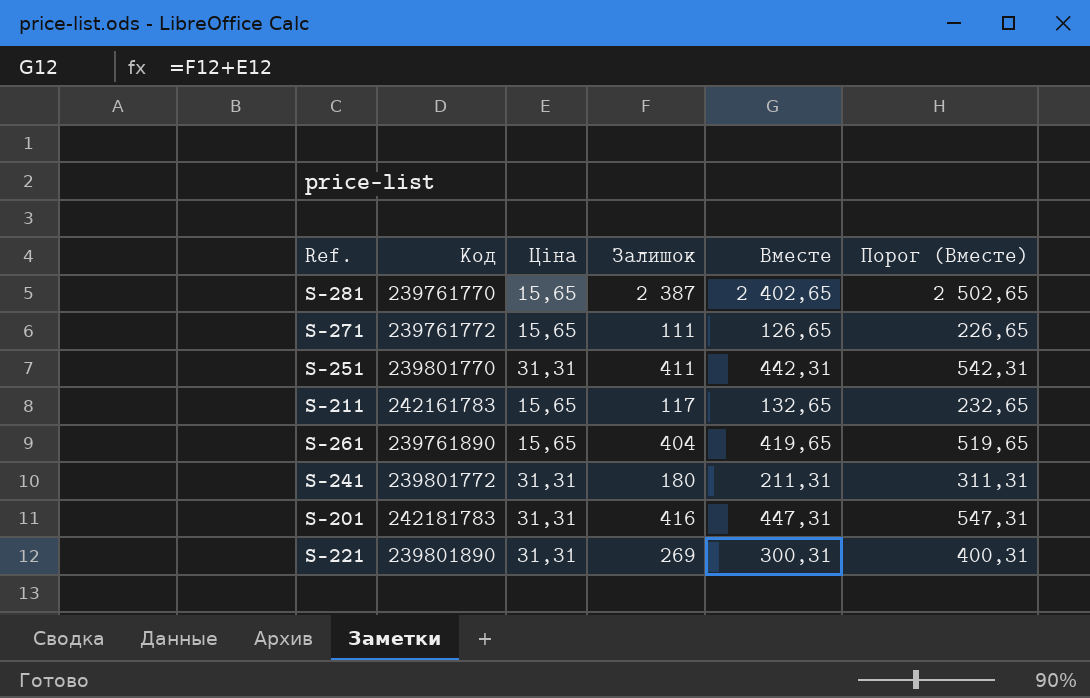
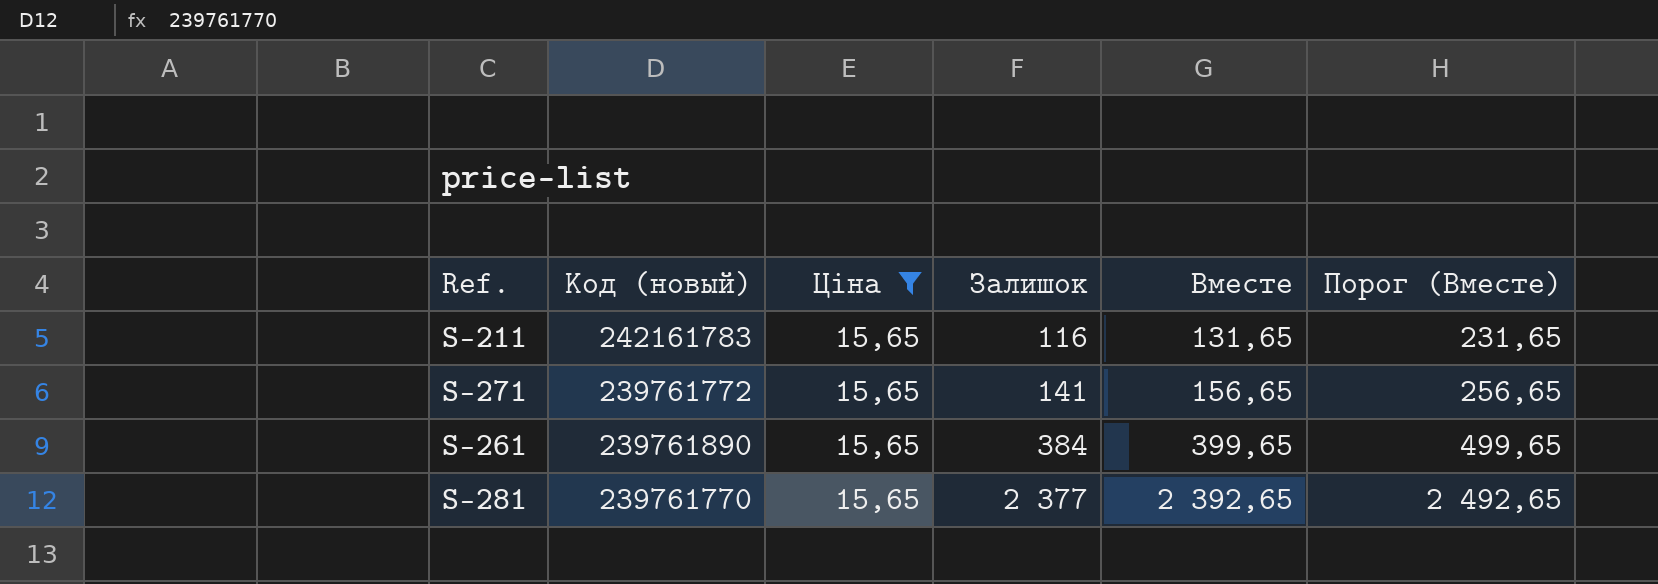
filter: none -> Ціна = 15,65
row order: none -> Залишок ascending
column name: Код -> Код (новый)
S-211 | Залишок: 117 -> 116
S-211 | Вместе: 132,65 -> 131,65
S-211 | Порог (Вместе): 232,65 -> 231,65
S-271 | Залишок: 111 -> 141
S-271 | Вместе: 126,65 -> 156,65
S-271 | Порог (Вместе): 226,65 -> 256,65
S-261 | Залишок: 404 -> 384
S-261 | Вместе: 419,65 -> 399,65
S-261 | Порог (Вместе): 519,65 -> 499,65
S-281 | Залишок: 2 387 -> 2 377
S-281 | Вместе: 2 402,65 -> 2 392,65
S-281 | Порог (Вместе): 2 502,65 -> 2 492,65

